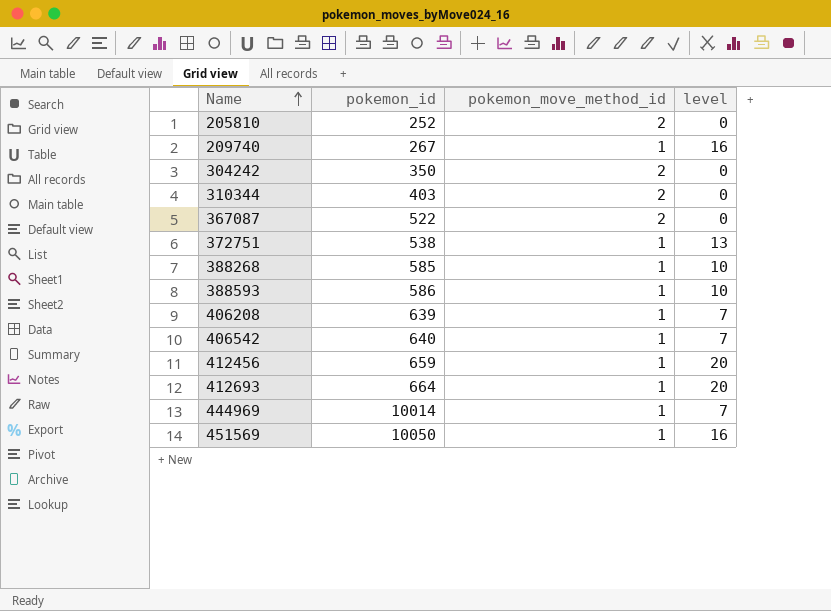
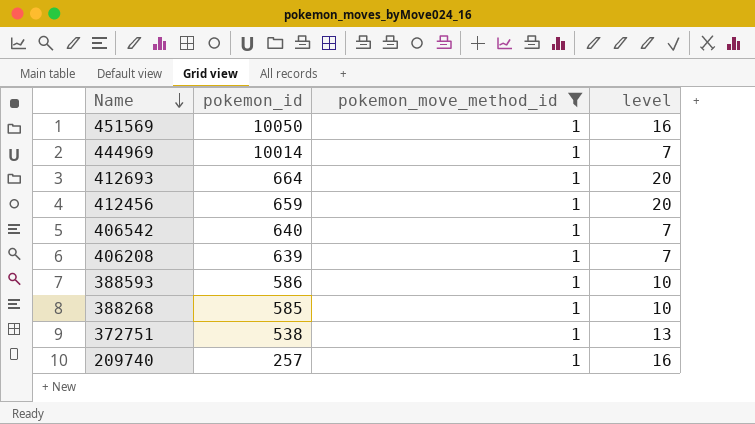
filter: none -> pokemon_move_method_id = 1
row order: Name ascending -> Name descending
209740 | pokemon_id: 267 -> 257

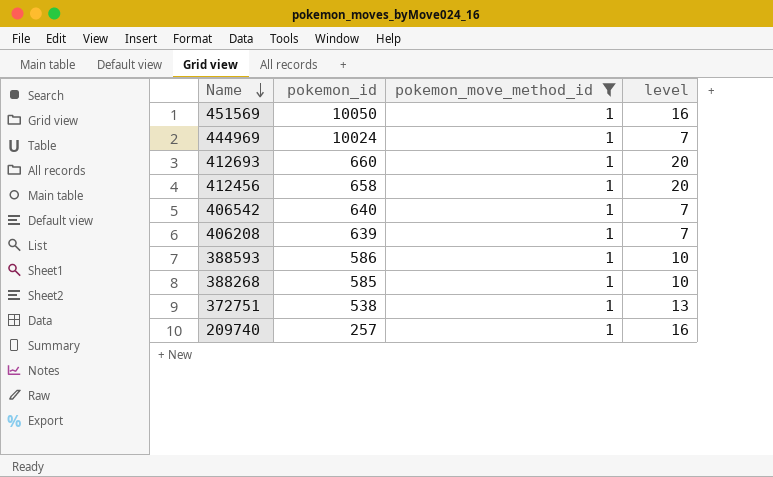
444969 | pokemon_id: 10014 -> 10024
412693 | pokemon_id: 664 -> 660
412456 | pokemon_id: 659 -> 658

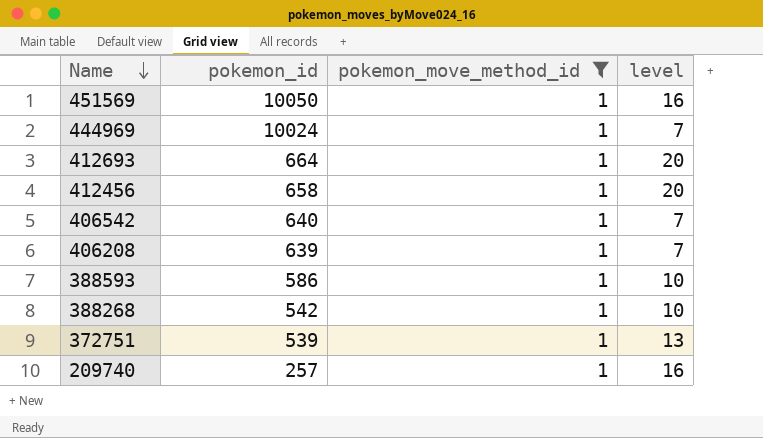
412693 | pokemon_id: 660 -> 664
388268 | pokemon_id: 585 -> 542
372751 | pokemon_id: 538 -> 539

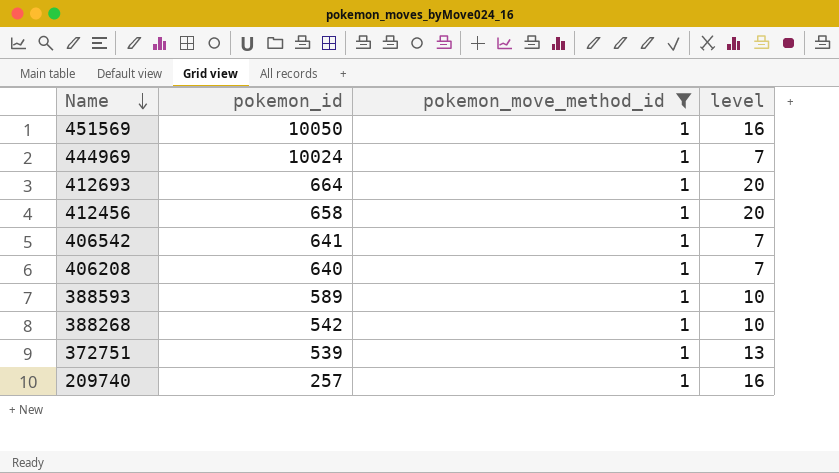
406542 | pokemon_id: 640 -> 641
406208 | pokemon_id: 639 -> 640
388593 | pokemon_id: 586 -> 589

